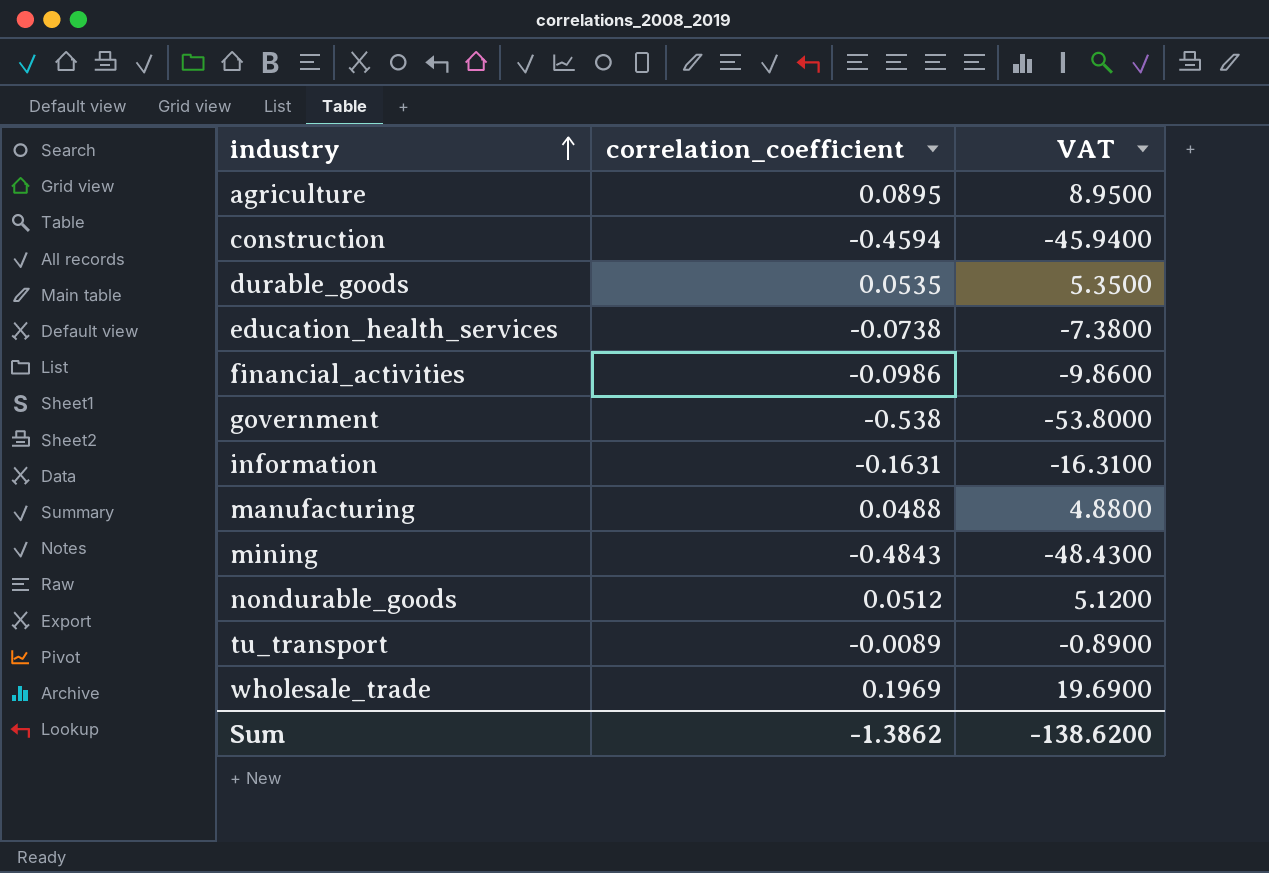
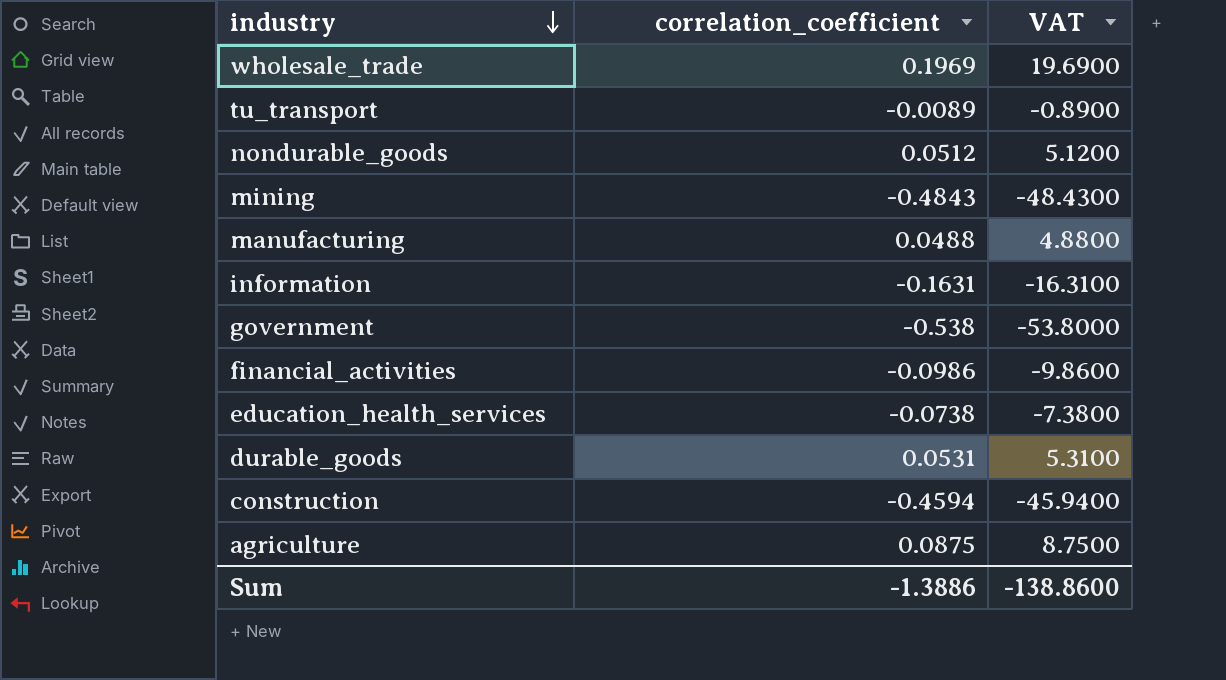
row order: industry ascending -> industry descending
durable_goods | correlation_coefficient: 0.0535 -> 0.0531
durable_goods | VAT: 5.3500 -> 5.3100
agriculture | correlation_coefficient: 0.0895 -> 0.0875
agriculture | VAT: 8.9500 -> 8.7500
Sum | correlation_coefficient: -1.3862 -> -1.3886
Sum | VAT: -138.6200 -> -138.8600

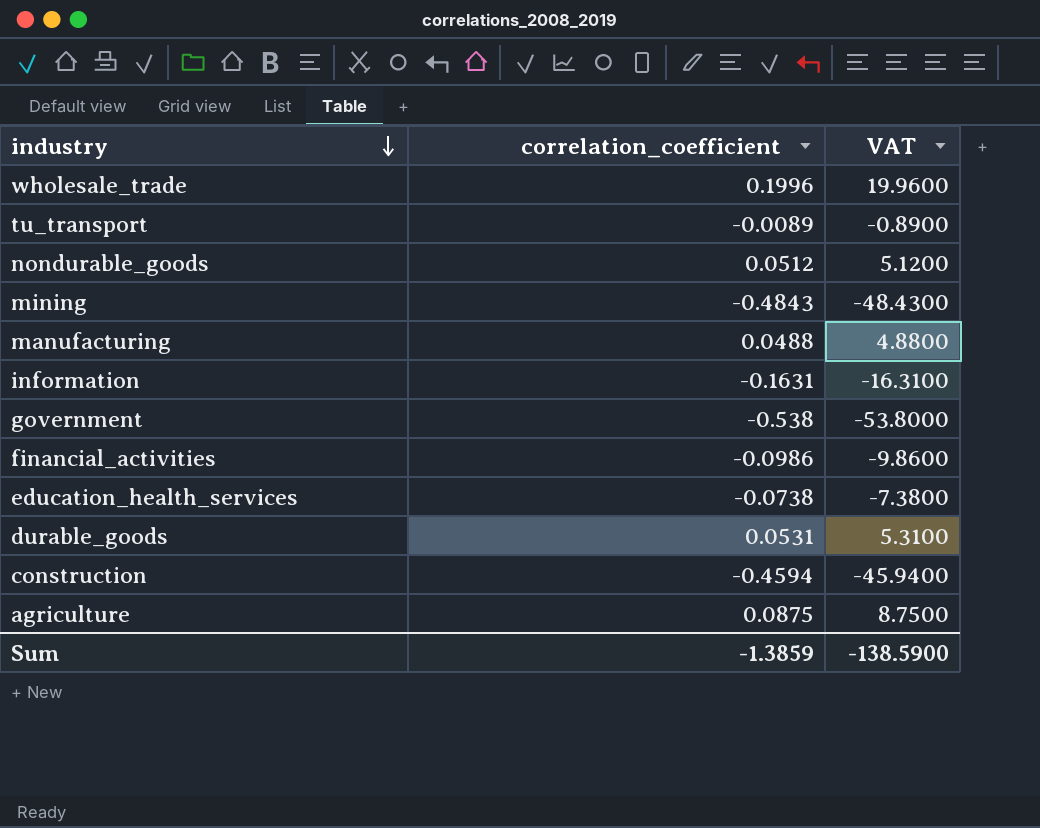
wholesale_trade | correlation_coefficient: 0.1969 -> 0.1996
wholesale_trade | VAT: 19.6900 -> 19.9600
Sum | correlation_coefficient: -1.3886 -> -1.3859
Sum | VAT: -138.8600 -> -138.5900

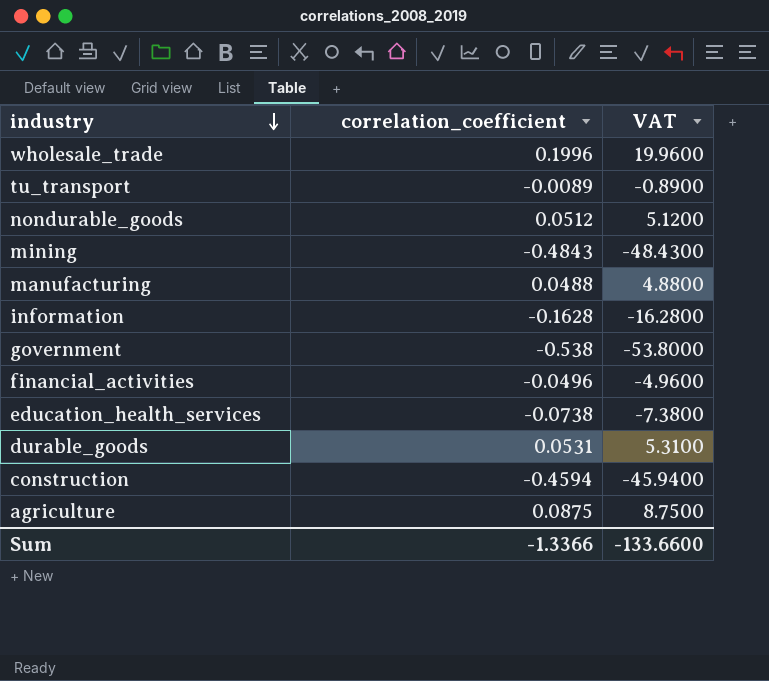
information | correlation_coefficient: -0.1631 -> -0.1628
information | VAT: -16.3100 -> -16.2800
financial_activities | correlation_coefficient: -0.0986 -> -0.0496
financial_activities | VAT: -9.8600 -> -4.9600
Sum | correlation_coefficient: -1.3859 -> -1.3366
Sum | VAT: -138.5900 -> -133.6600

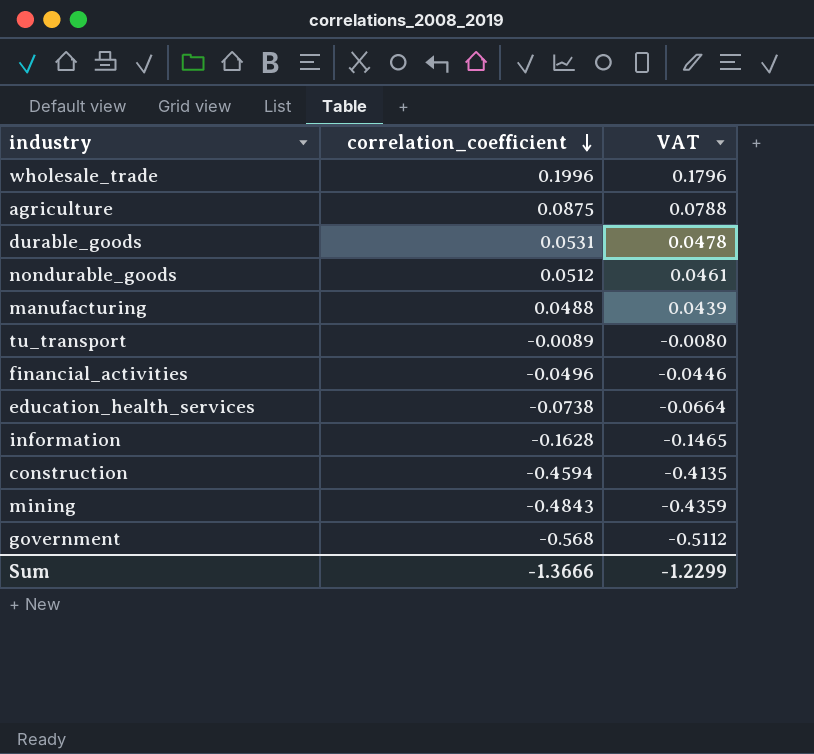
row order: industry descending -> correlation_coefficient descending
column VAT | formula: [correlation_coefficient] * 100 -> [correlation_coefficient] * 0.9
government | correlation_coefficient: -0.538 -> -0.568
Sum | correlation_coefficient: -1.3366 -> -1.3666
Sum | VAT: -133.6600 -> -1.2299

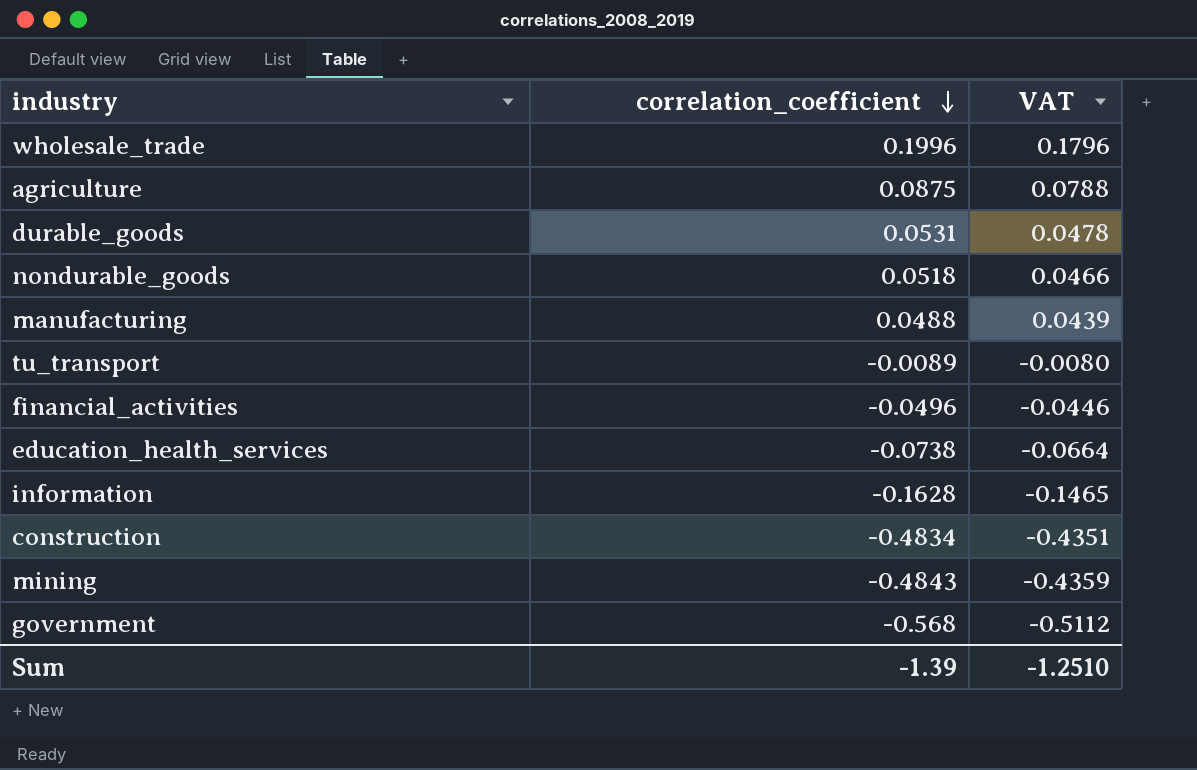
nondurable_goods | correlation_coefficient: 0.0512 -> 0.0518
nondurable_goods | VAT: 0.0461 -> 0.0466
construction | correlation_coefficient: -0.4594 -> -0.4834
construction | VAT: -0.4135 -> -0.4351
Sum | correlation_coefficient: -1.3666 -> -1.39
Sum | VAT: -1.2299 -> -1.2510

